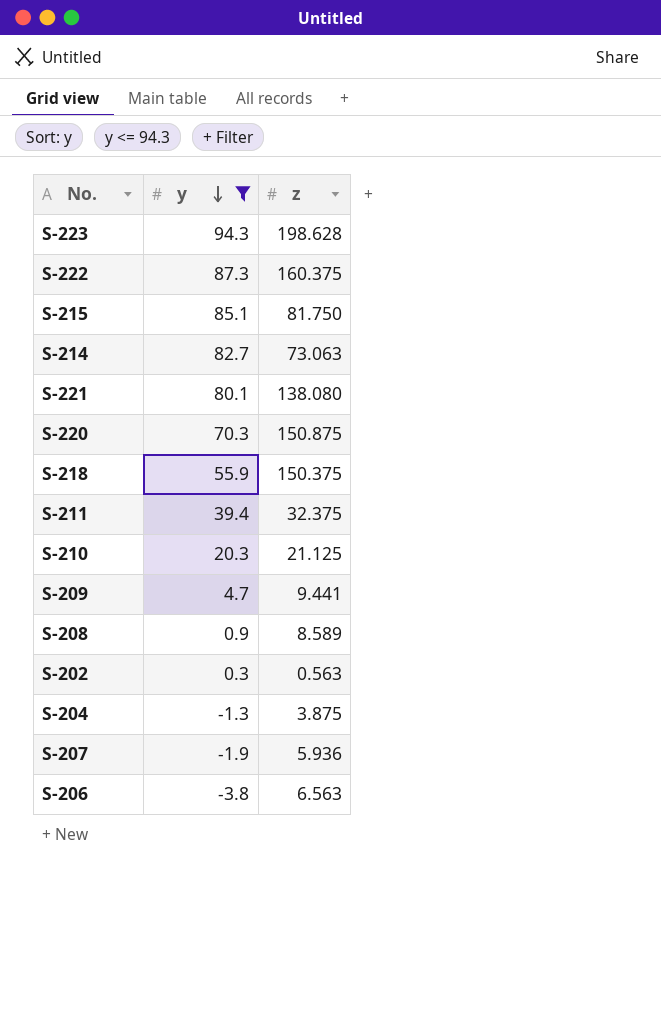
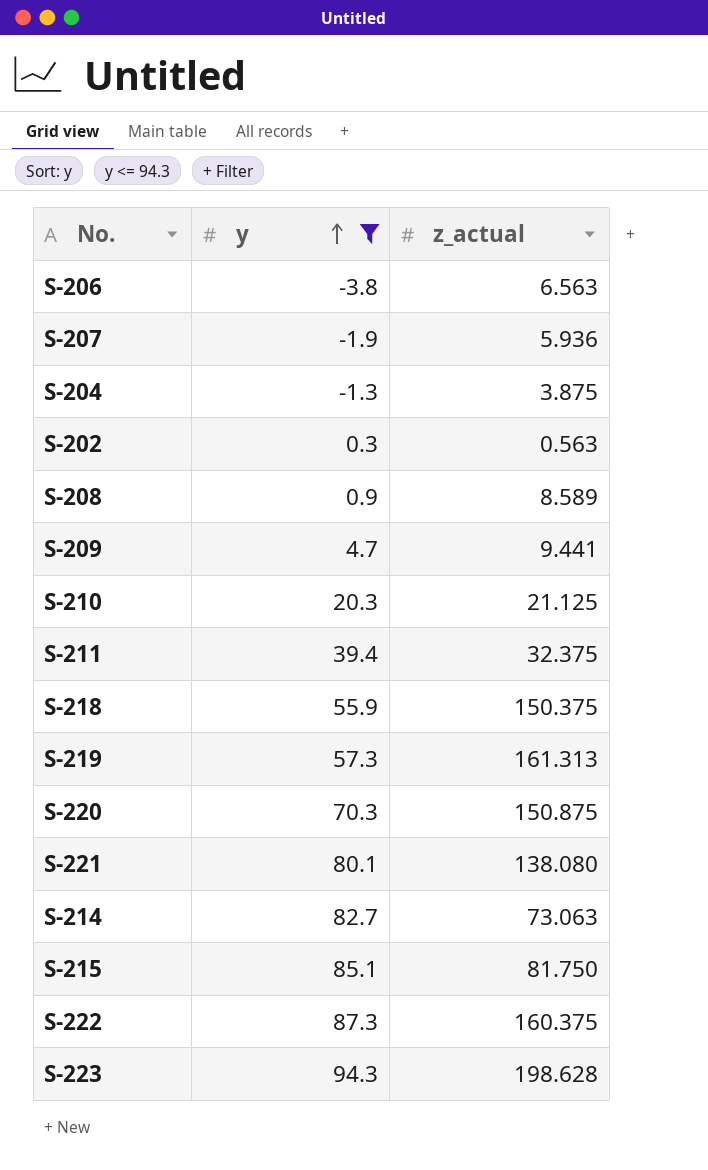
row order: y descending -> y ascending
column name: z -> z_actual
row S-219: none -> 57.3 | 161.313

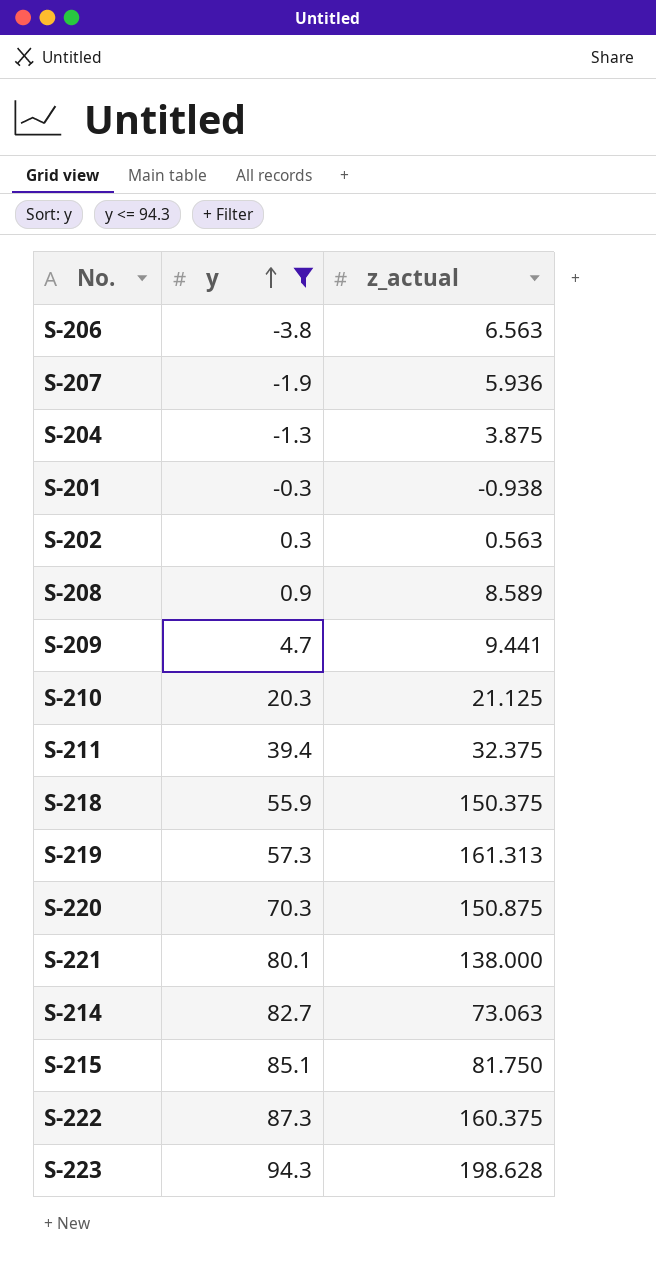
row S-201: none -> -0.3 | -0.938
S-221 | z_actual: 138.080 -> 138.000

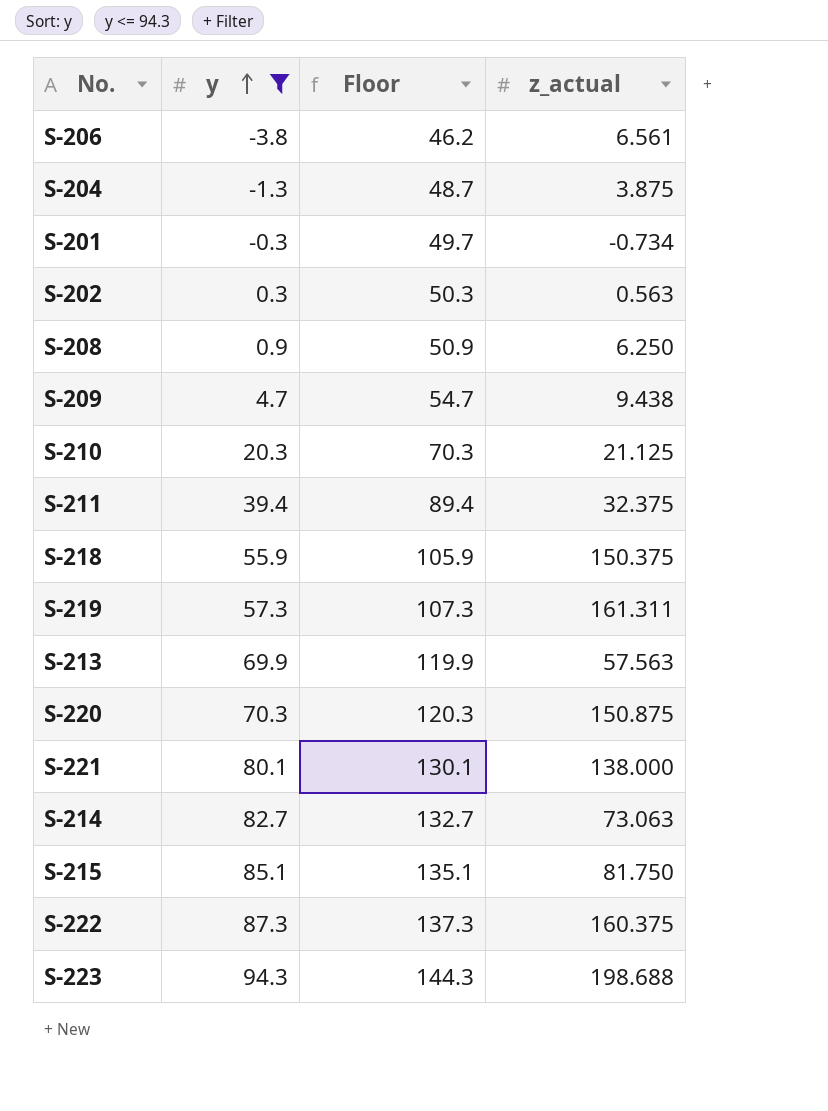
column Floor | formula: none -> [y] + 50
row S-207: -1.9 | 5.936 -> none
S-206 | z_actual: 6.563 -> 6.561
S-201 | z_actual: -0.938 -> -0.734
S-208 | z_actual: 8.589 -> 6.250
S-209 | z_actual: 9.441 -> 9.438
S-219 | z_actual: 161.313 -> 161.311
row S-213: none -> 69.9 | 119.9 | 57.563
S-223 | z_actual: 198.628 -> 198.688

